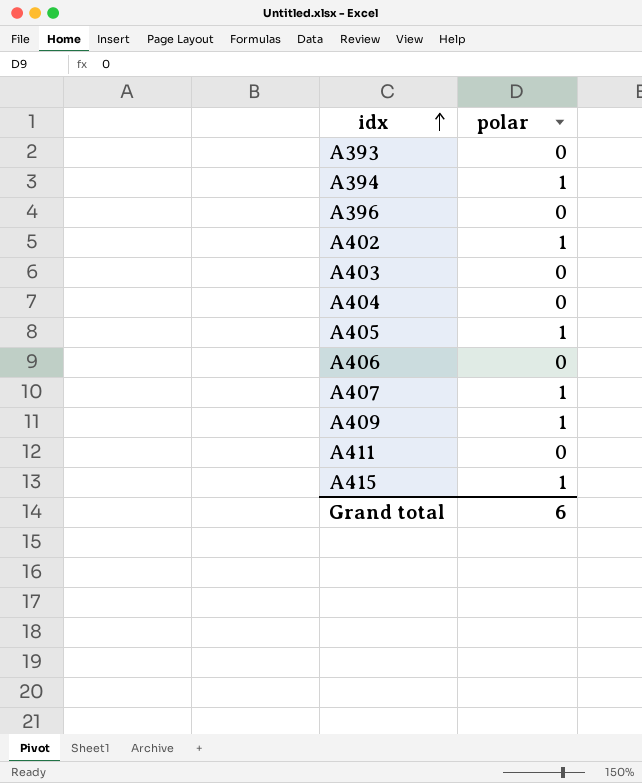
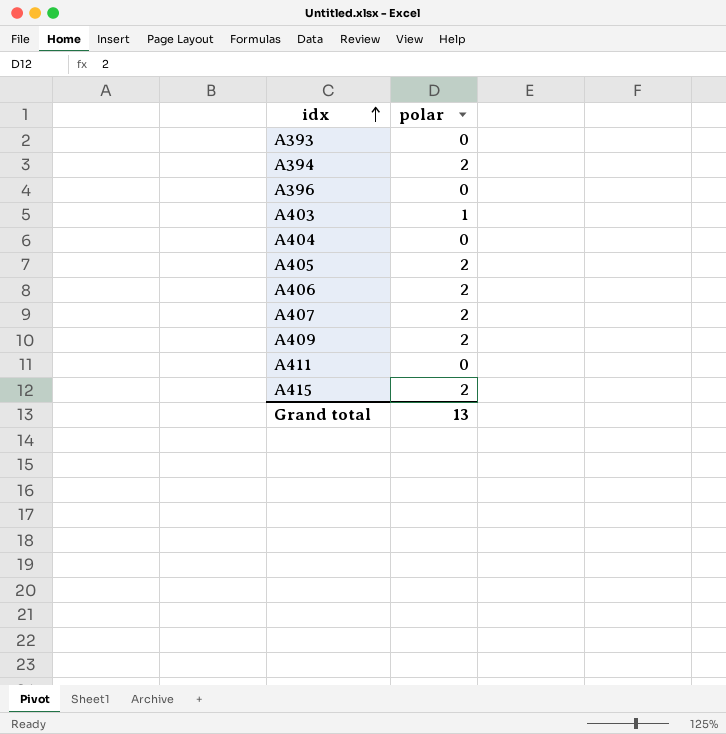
row A402: 1 -> none
A394 | polar: 1 -> 2
A403 | polar: 0 -> 1
A405 | polar: 1 -> 2
A406 | polar: 0 -> 2
A407 | polar: 1 -> 2
A409 | polar: 1 -> 2
A415 | polar: 1 -> 2
Grand total | polar: 6 -> 13

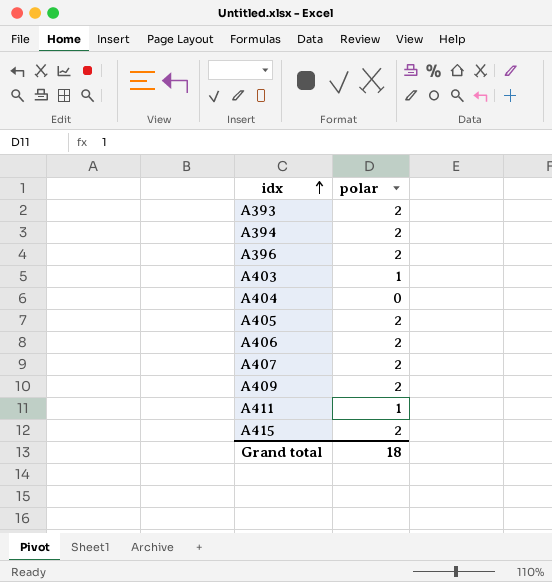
A393 | polar: 0 -> 2
A396 | polar: 0 -> 2
A411 | polar: 0 -> 1
Grand total | polar: 13 -> 18

